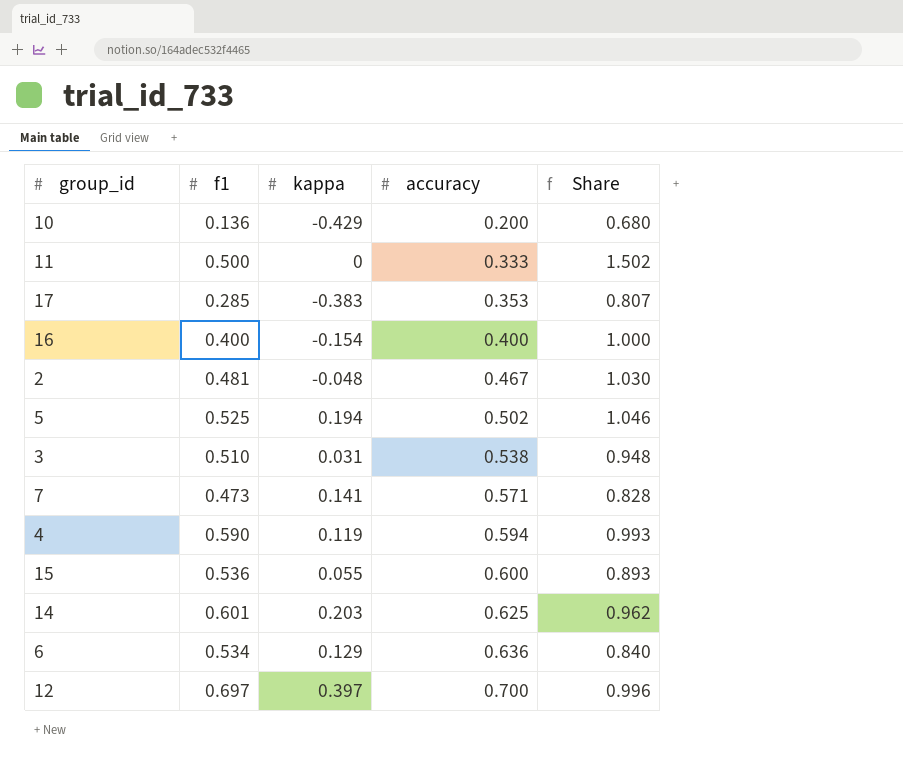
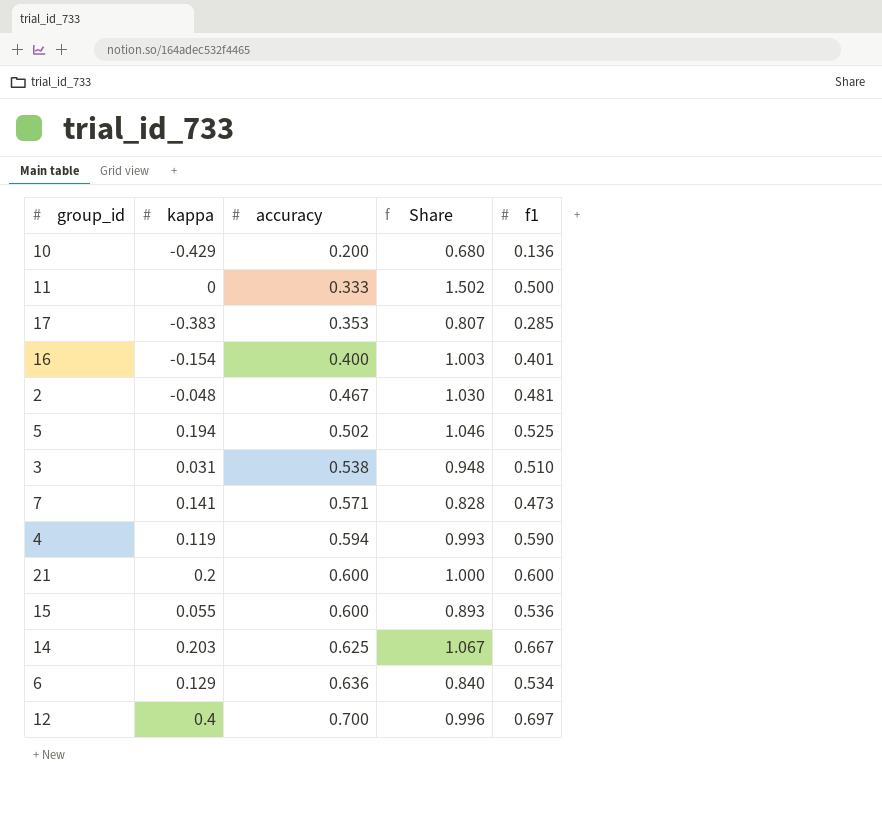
column f1 | position: 2 -> 5
16 | Share: 1.000 -> 1.003
16 | f1: 0.400 -> 0.401
row 21: none -> 0.2 | 0.600 | 1.000 | 0.600
14 | Share: 0.962 -> 1.067
14 | f1: 0.601 -> 0.667
12 | kappa: 0.397 -> 0.4

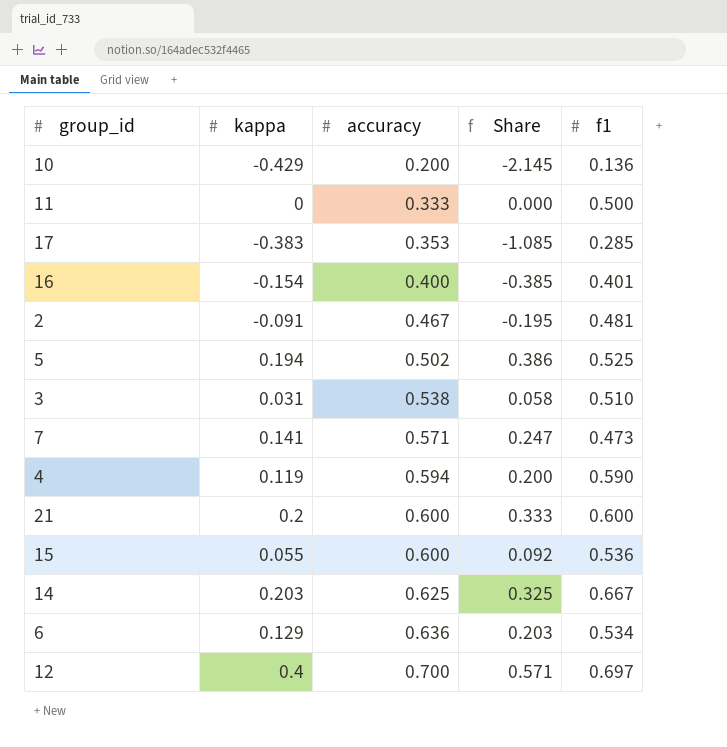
column Share | formula: [f1] / [accuracy] -> [kappa] / [accuracy]
2 | kappa: -0.048 -> -0.091

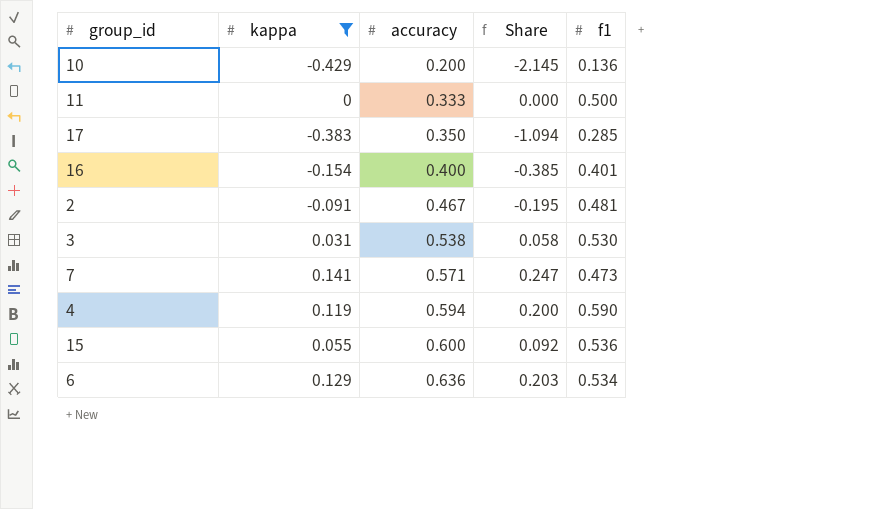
filter: none -> kappa <= 0.141
17 | accuracy: 0.353 -> 0.350
17 | Share: -1.085 -> -1.094
3 | f1: 0.510 -> 0.530

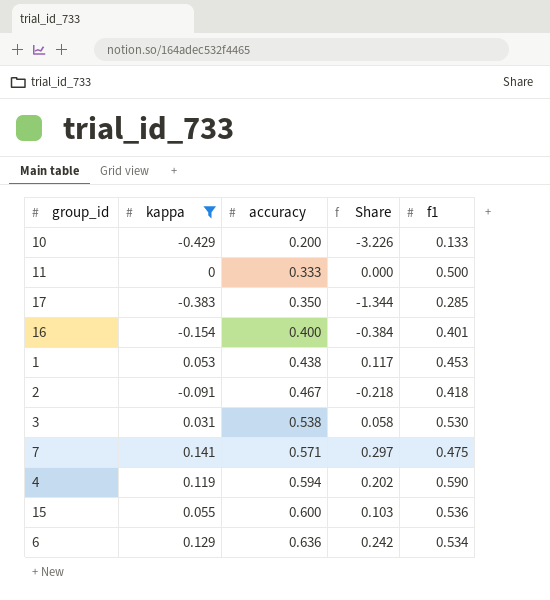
column Share | formula: [kappa] / [accuracy] -> [kappa] / [f1]
10 | f1: 0.136 -> 0.133
row 1: none -> 0.053 | 0.438 | 0.117 | 0.453
2 | f1: 0.481 -> 0.418
7 | f1: 0.473 -> 0.475

